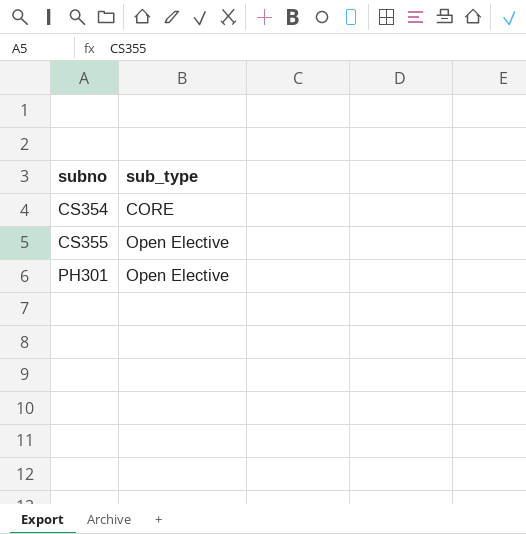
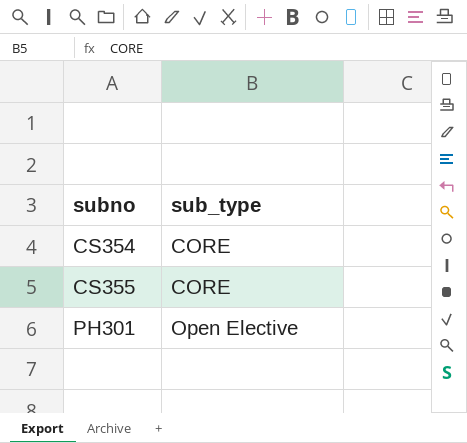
CS355 | sub_type: Open Elective -> CORE

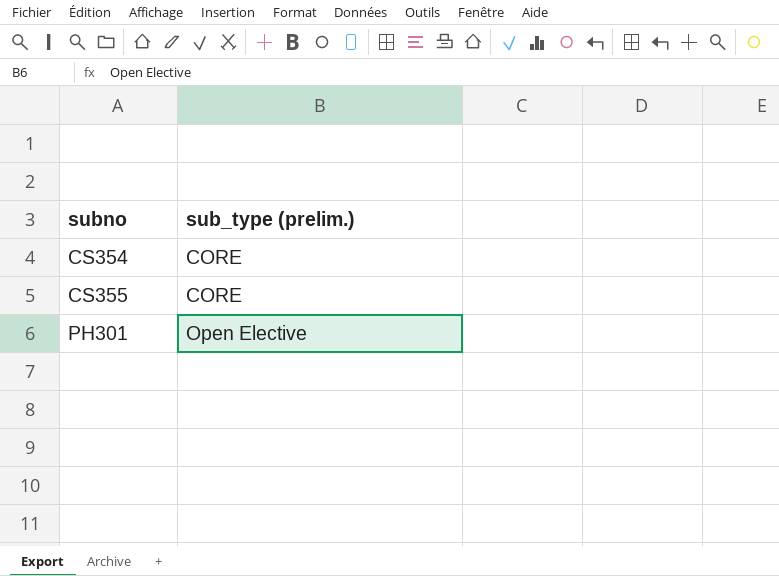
column name: sub_type -> sub_type (prelim.)

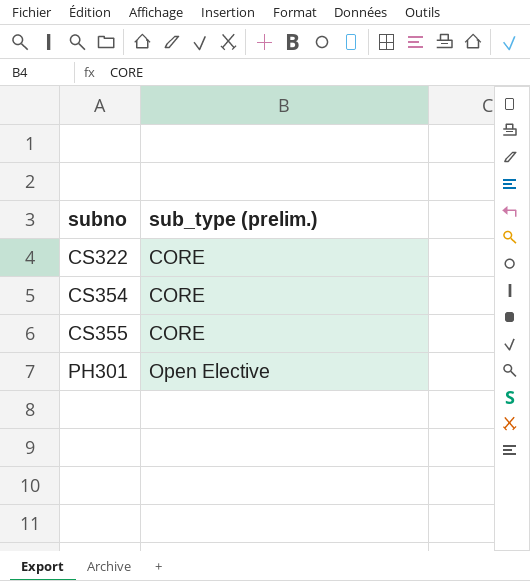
row CS322: none -> CORE

